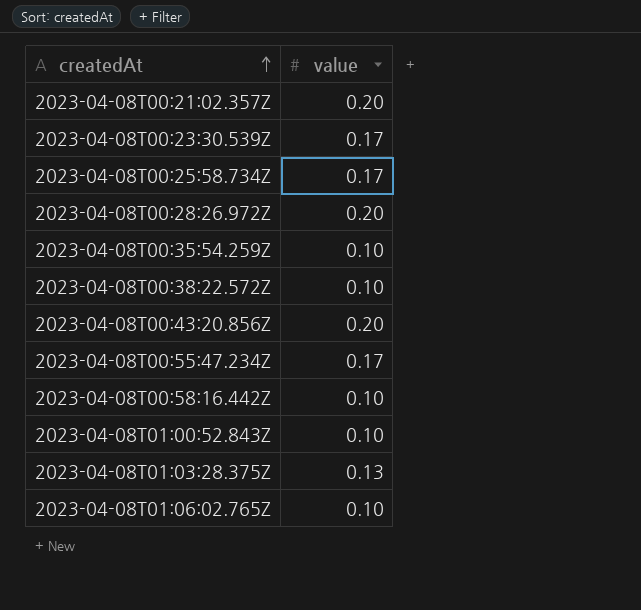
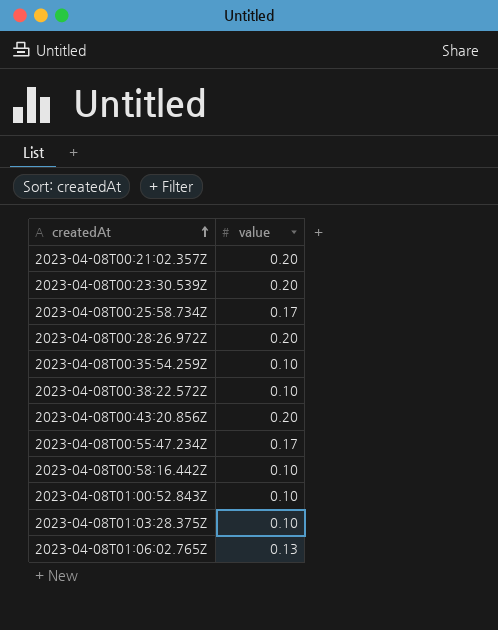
2023-04-08T00:23:30.539Z | value: 0.17 -> 0.20
2023-04-08T01:03:28.375Z | value: 0.13 -> 0.10
2023-04-08T01:06:02.765Z | value: 0.10 -> 0.13

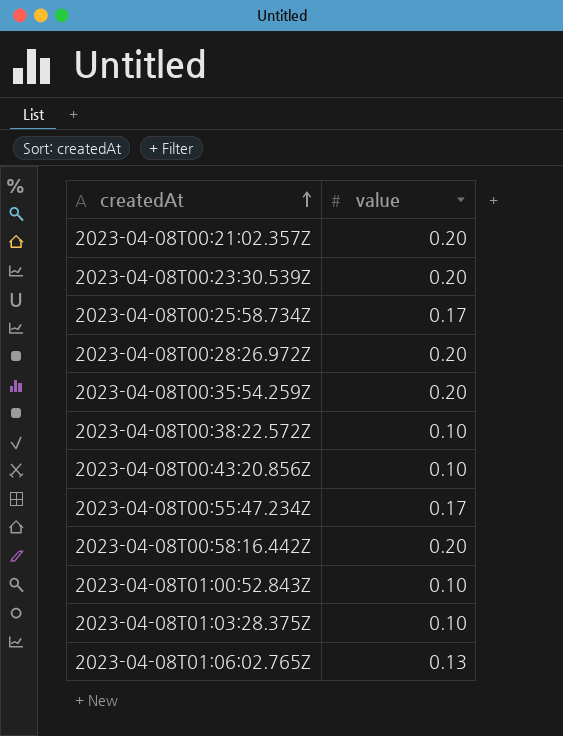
2023-04-08T00:35:54.259Z | value: 0.10 -> 0.20
2023-04-08T00:43:20.856Z | value: 0.20 -> 0.10
2023-04-08T00:58:16.442Z | value: 0.10 -> 0.20

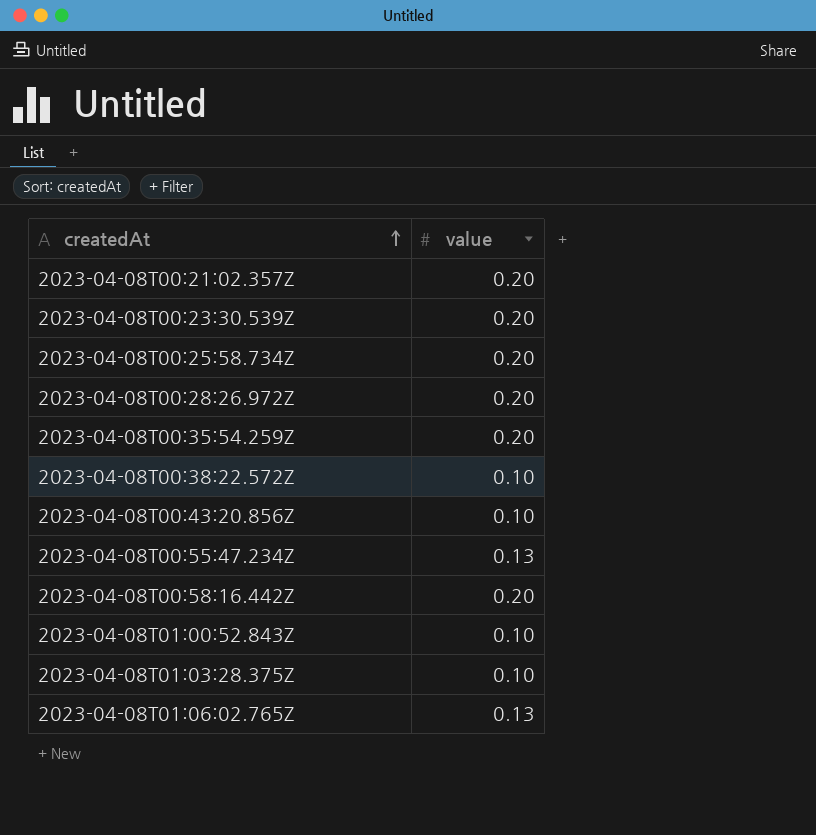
2023-04-08T00:25:58.734Z | value: 0.17 -> 0.20
2023-04-08T00:55:47.234Z | value: 0.17 -> 0.13

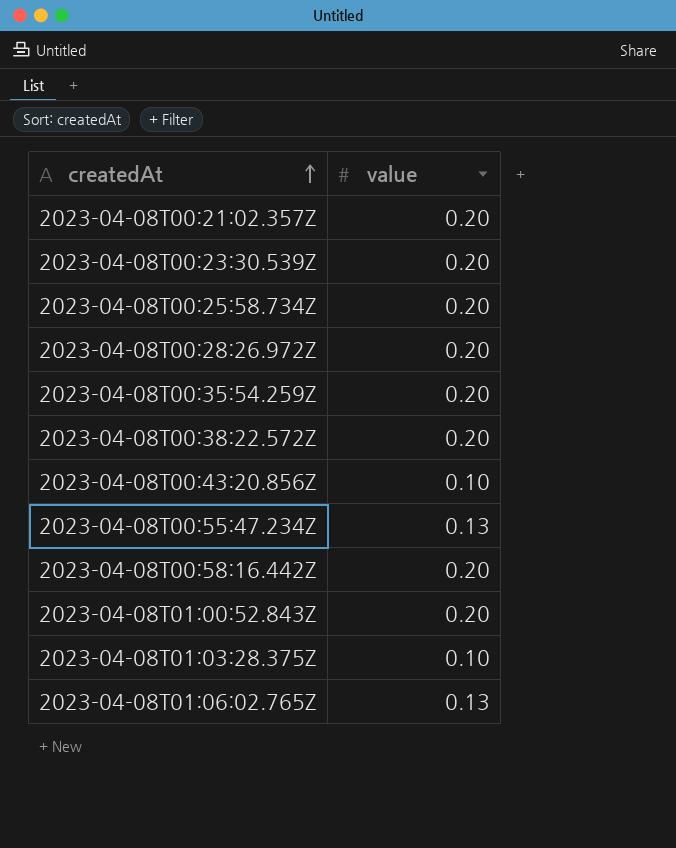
2023-04-08T00:38:22.572Z | value: 0.10 -> 0.20
2023-04-08T01:00:52.843Z | value: 0.10 -> 0.20

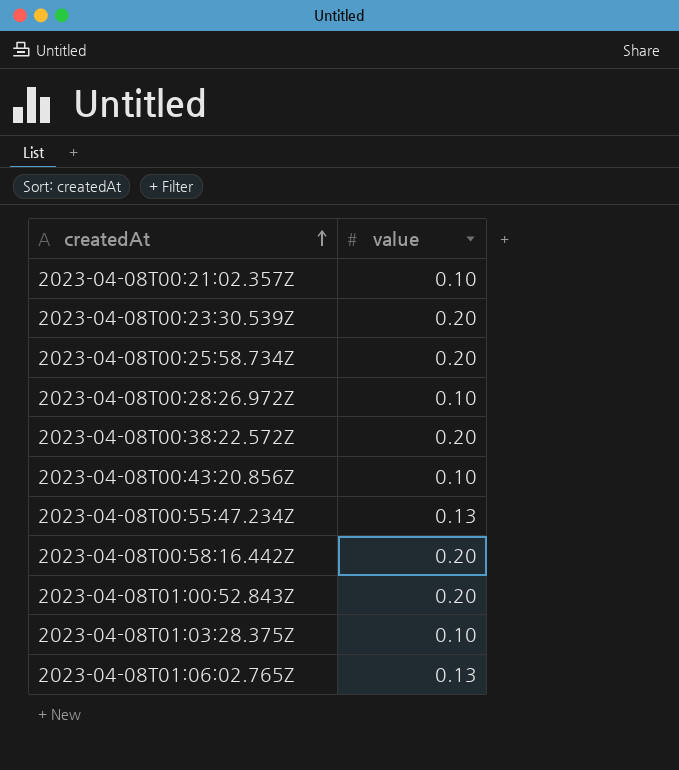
row 2023-04-08T00:35:54.259Z: 0.20 -> none
2023-04-08T00:21:02.357Z | value: 0.20 -> 0.10
2023-04-08T00:28:26.972Z | value: 0.20 -> 0.10

